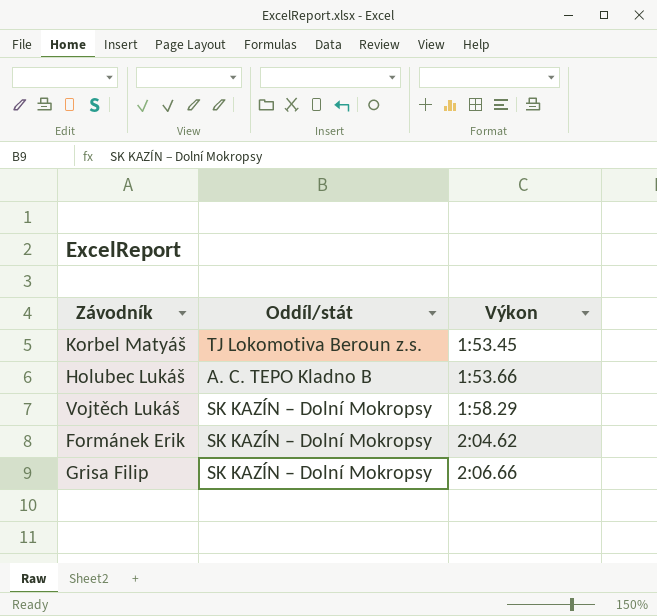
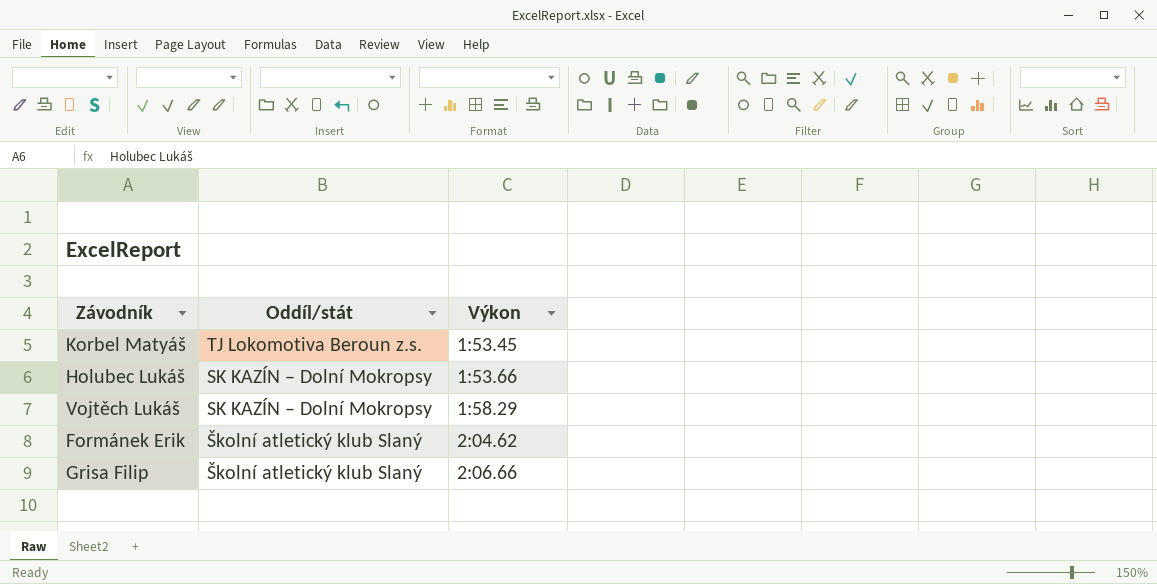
Holubec Lukáš | Oddíl/stát: A. C. TEPO Kladno B -> SK KAZÍN – Dolní Mokropsy
Formánek Erik | Oddíl/stát: SK KAZÍN – Dolní Mokropsy -> Školní atletický klub Slaný
Grisa Filip | Oddíl/stát: SK KAZÍN – Dolní Mokropsy -> Školní atletický klub Slaný

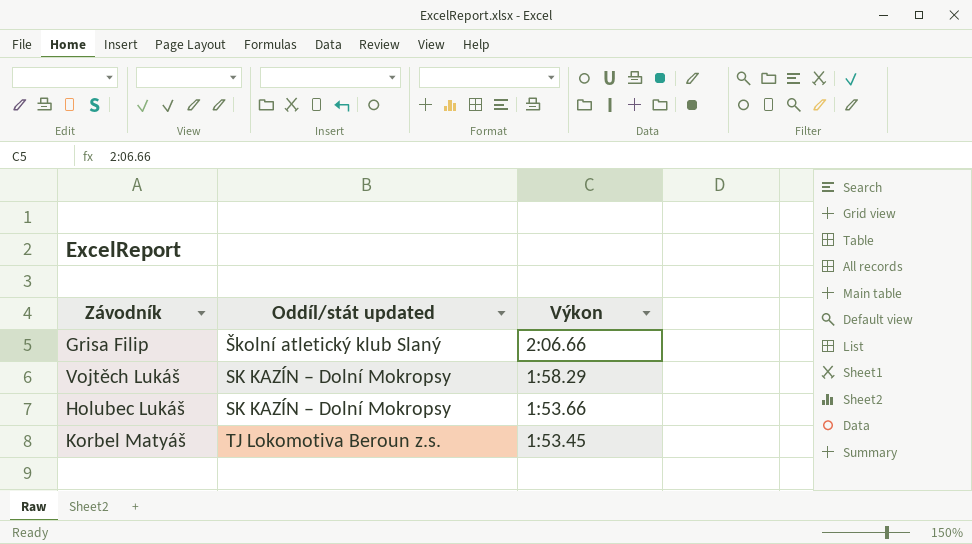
row order: Výkon ascending -> Výkon descending
column name: Oddíl/stát -> Oddíl/stát updated
row Formánek Erik: Školní atletický klub Slaný | 2:04.62 -> none

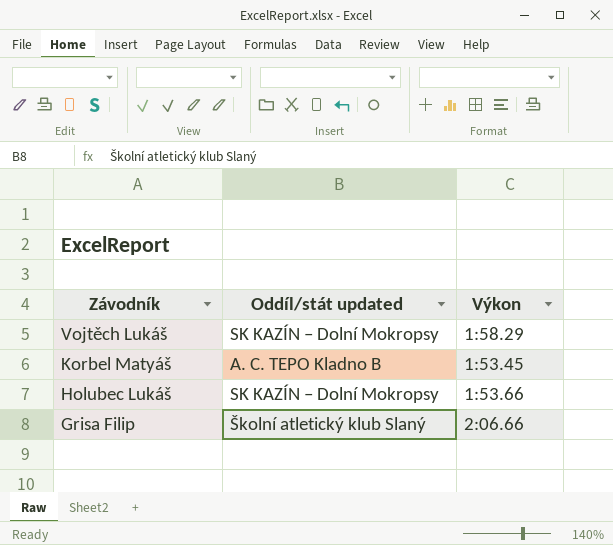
row order: Výkon descending -> Závodník descending
Korbel Matyáš | Oddíl/stát updated: TJ Lokomotiva Beroun z.s. -> A. C. TEPO Kladno B

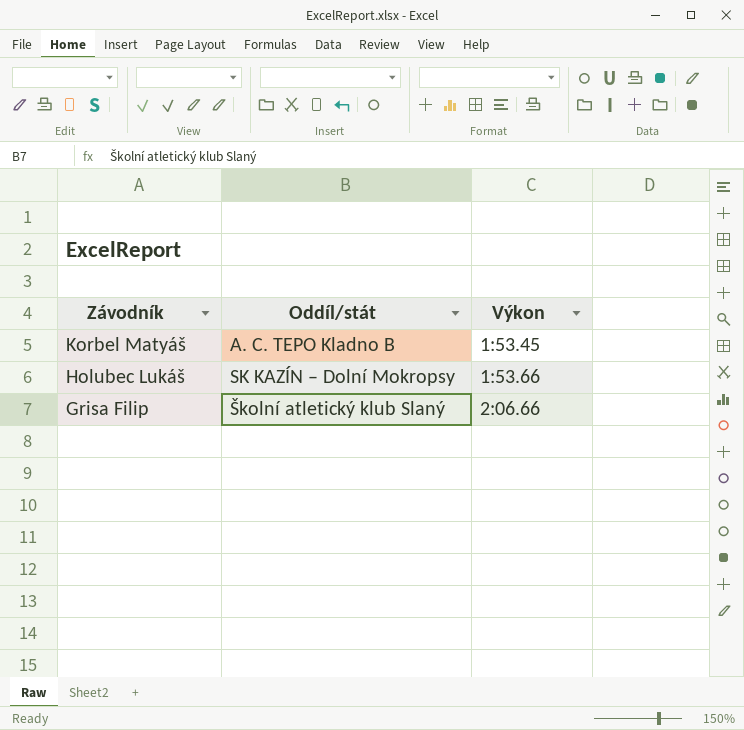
column name: Oddíl/stát updated -> Oddíl/stát
row Vojtěch Lukáš: SK KAZÍN – Dolní Mokropsy | 1:58.29 -> none

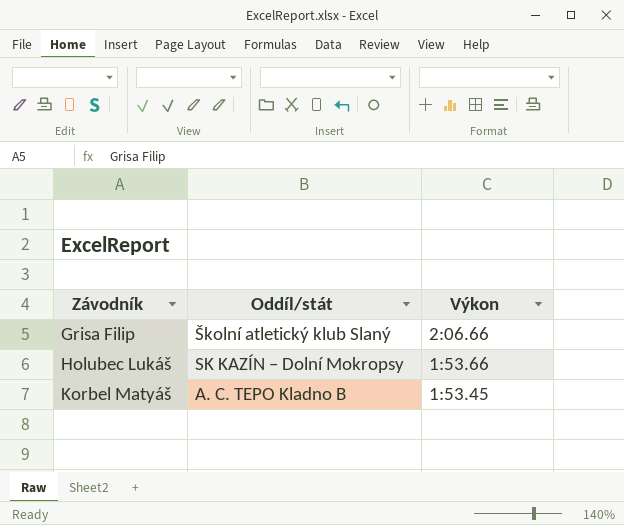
row order: Závodník descending -> Závodník ascending

